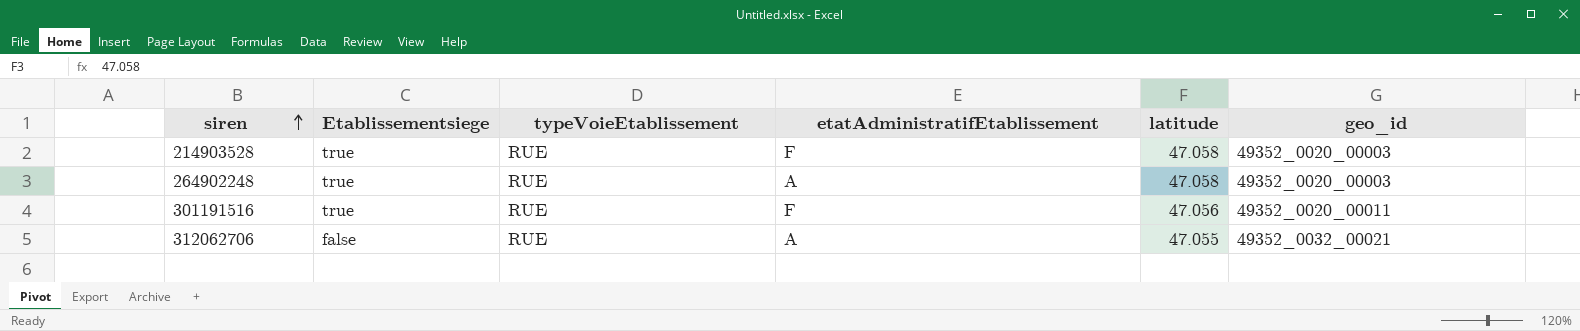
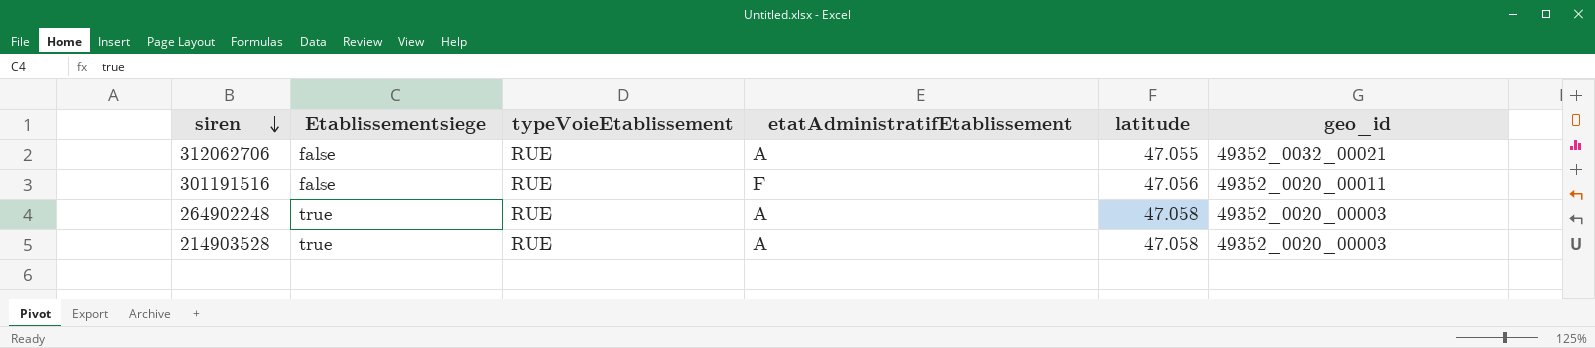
row order: siren ascending -> siren descending
301191516 | Etablissementsiege: true -> false
214903528 | etatAdministratifEtablissement: F -> A

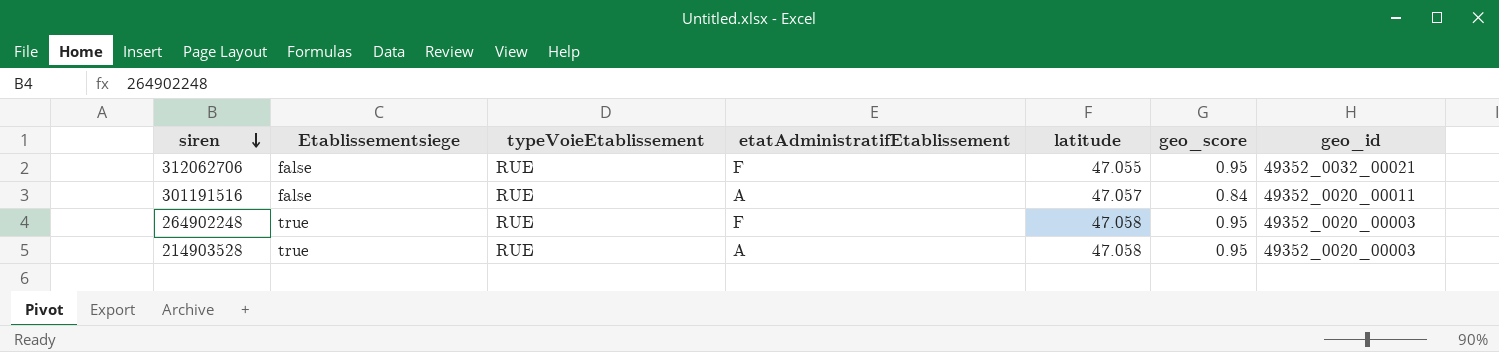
column geo_score | position: none -> 6
312062706 | etatAdministratifEtablissement: A -> F
301191516 | etatAdministratifEtablissement: F -> A
301191516 | latitude: 47.056 -> 47.057
264902248 | etatAdministratifEtablissement: A -> F

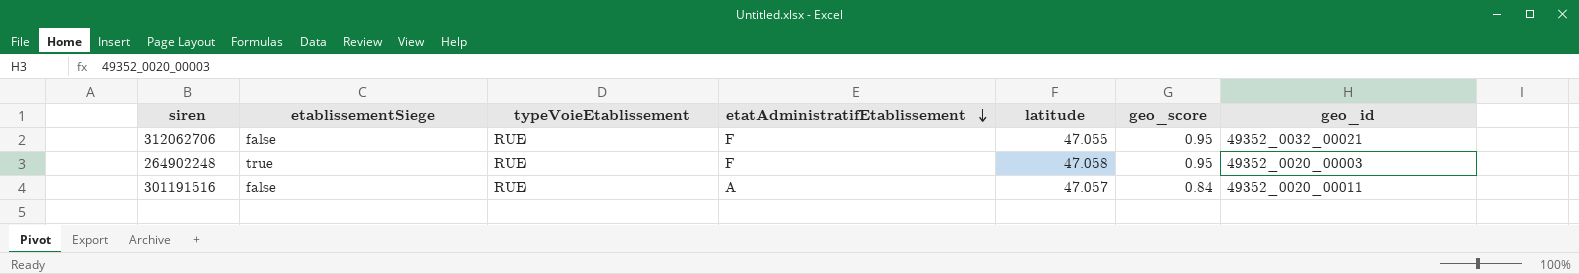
row order: siren descending -> etatAdministratifEtablissement descending
column name: Etablissementsiege -> etablissementSiege
row 214903528: true | RUE | A | 47.058 | 0.95 | 49352_0020_00003 -> none

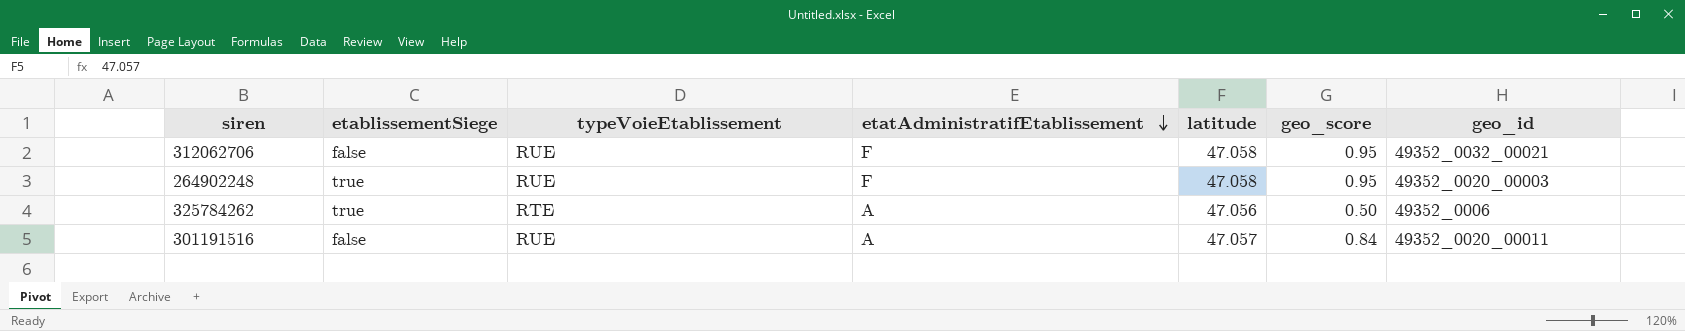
312062706 | latitude: 47.055 -> 47.058
row 325784262: none -> true | RTE | A | 47.056 | 0.50 | 49352_0006

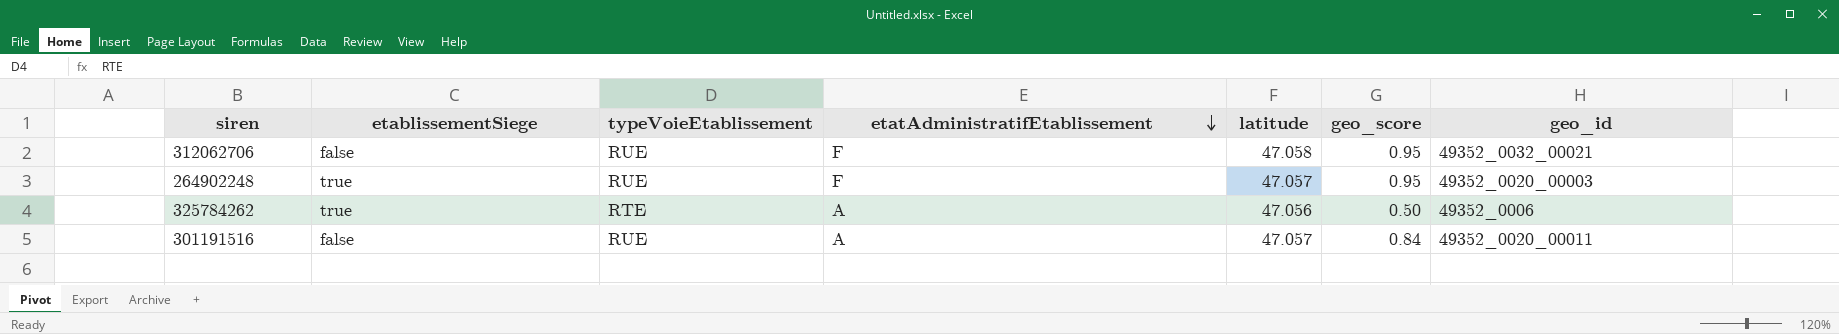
264902248 | latitude: 47.058 -> 47.057

